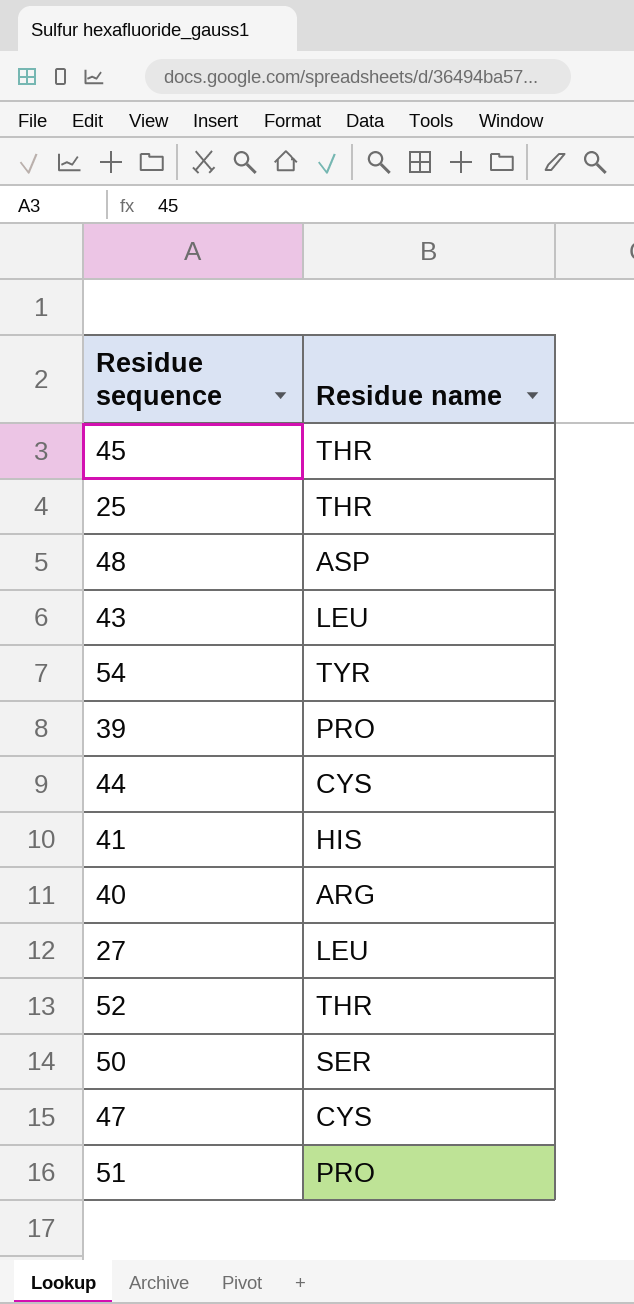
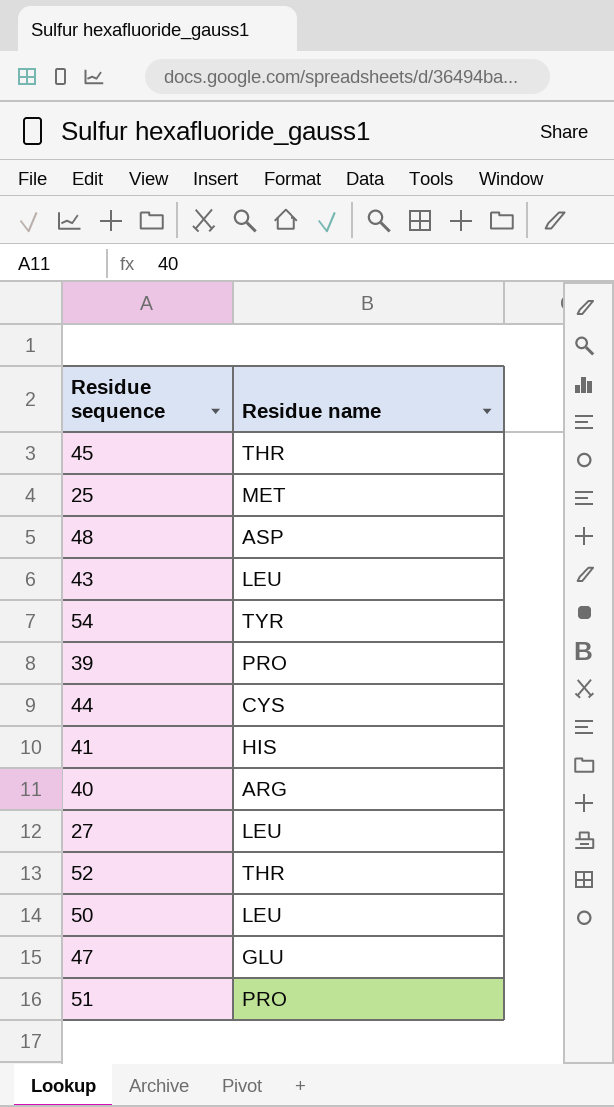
25 | Residue name: THR -> MET
50 | Residue name: SER -> LEU
47 | Residue name: CYS -> GLU

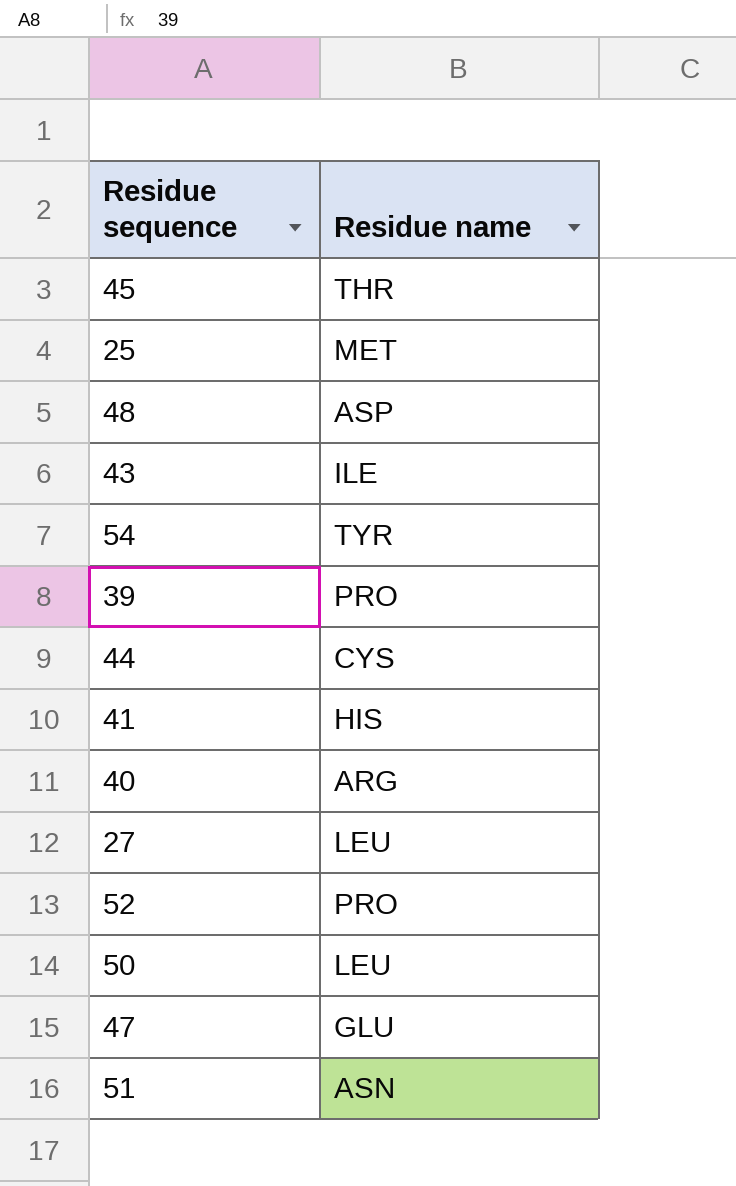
43 | Residue name: LEU -> ILE
52 | Residue name: THR -> PRO
51 | Residue name: PRO -> ASN

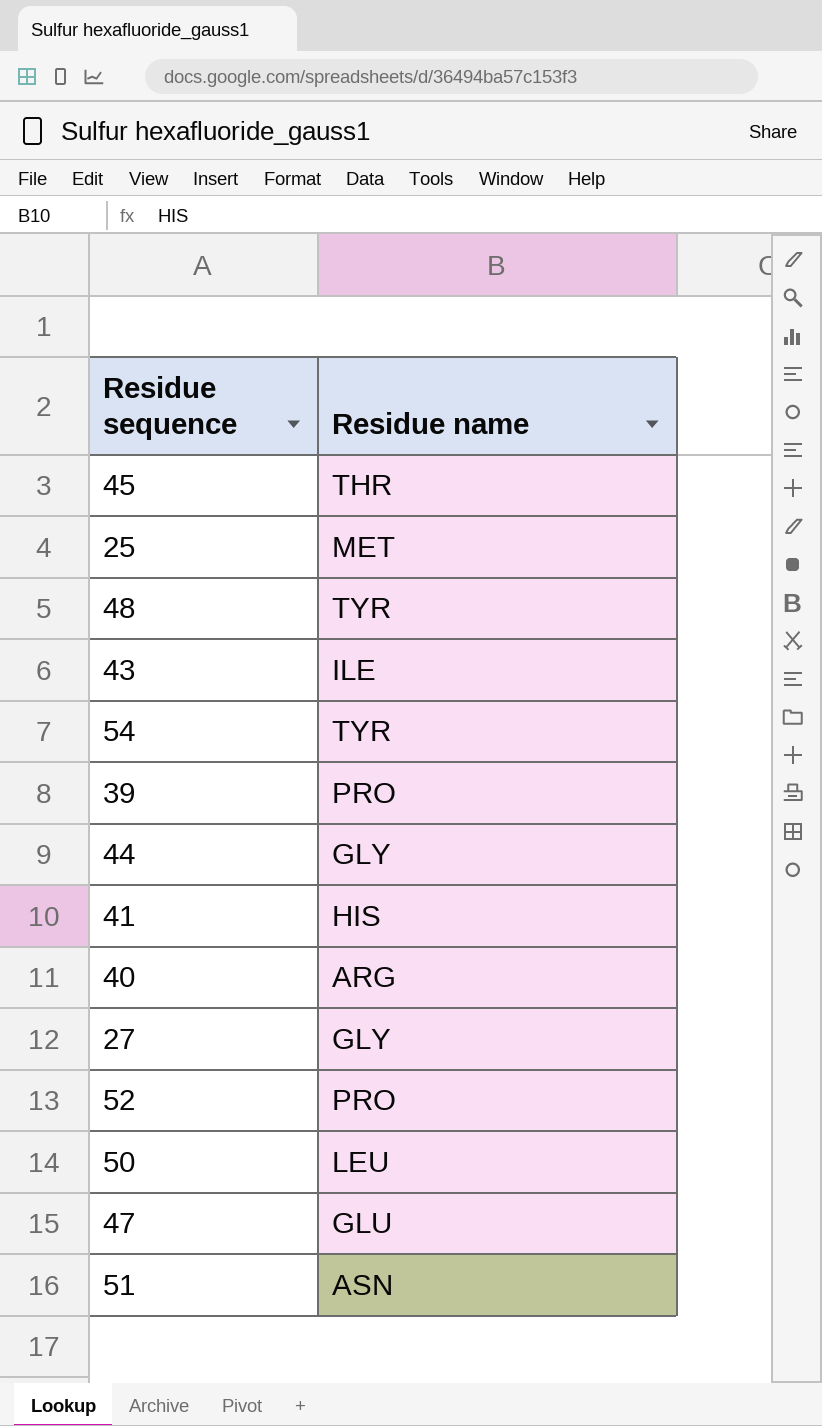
48 | Residue name: ASP -> TYR
44 | Residue name: CYS -> GLY
27 | Residue name: LEU -> GLY

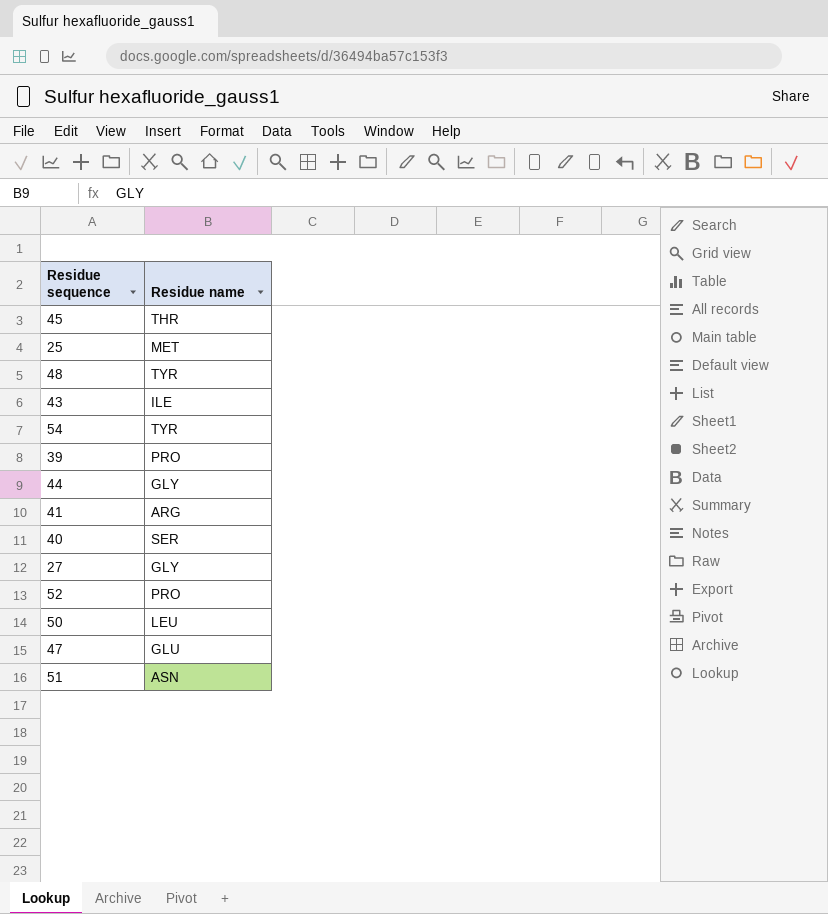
41 | Residue name: HIS -> ARG
40 | Residue name: ARG -> SER

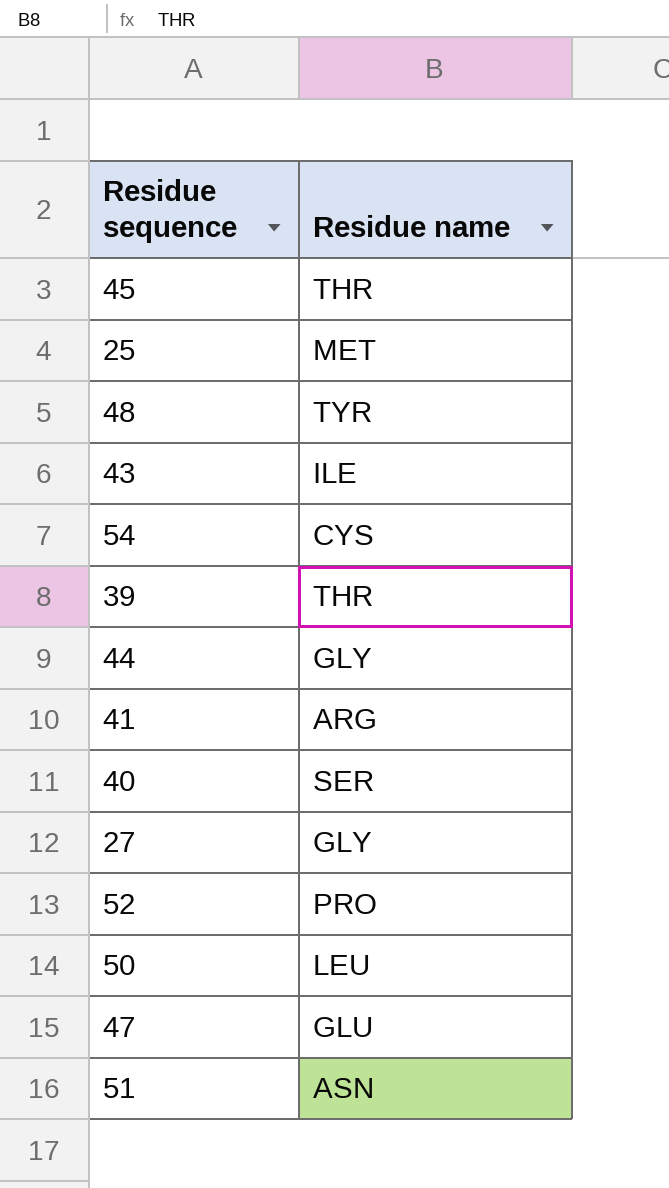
54 | Residue name: TYR -> CYS
39 | Residue name: PRO -> THR

